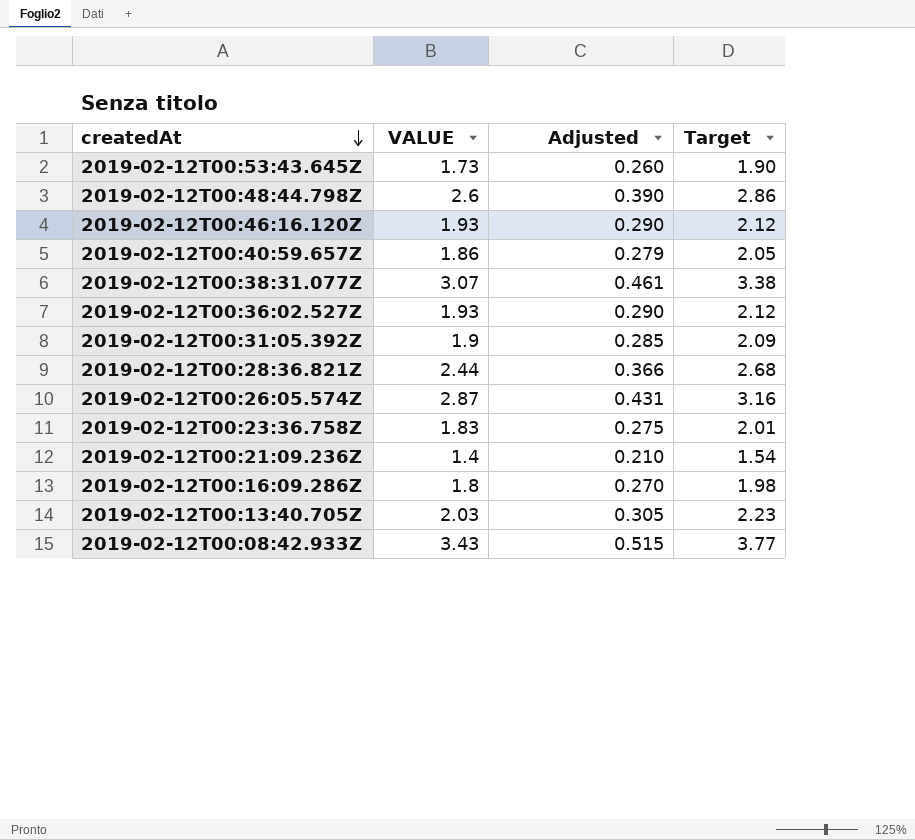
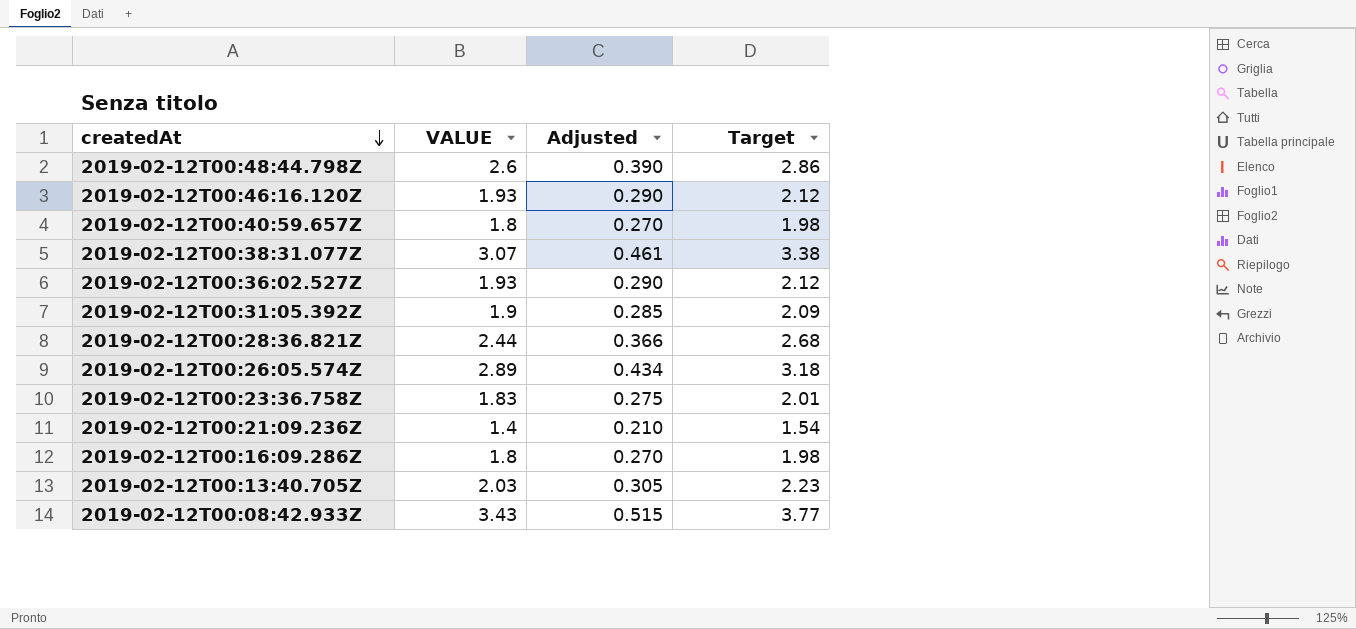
row 2019-02-12T00:53:43.645Z: 1.73 | 0.260 | 1.90 -> none
2019-02-12T00:40:59.657Z | VALUE: 1.86 -> 1.8
2019-02-12T00:40:59.657Z | Adjusted: 0.279 -> 0.270
2019-02-12T00:40:59.657Z | Target: 2.05 -> 1.98
2019-02-12T00:26:05.574Z | VALUE: 2.87 -> 2.89
2019-02-12T00:26:05.574Z | Adjusted: 0.431 -> 0.434
2019-02-12T00:26:05.574Z | Target: 3.16 -> 3.18

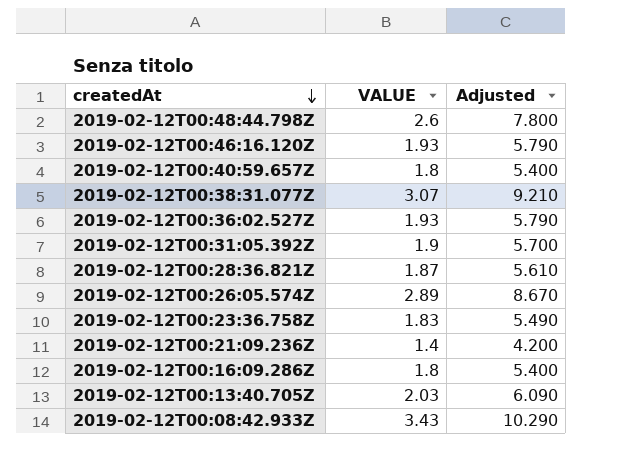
column Target | formula: [VALUE] * 1.1 -> none
column Adjusted | formula: [VALUE] * 0.15 -> [VALUE] * 3
2019-02-12T00:28:36.821Z | VALUE: 2.44 -> 1.87

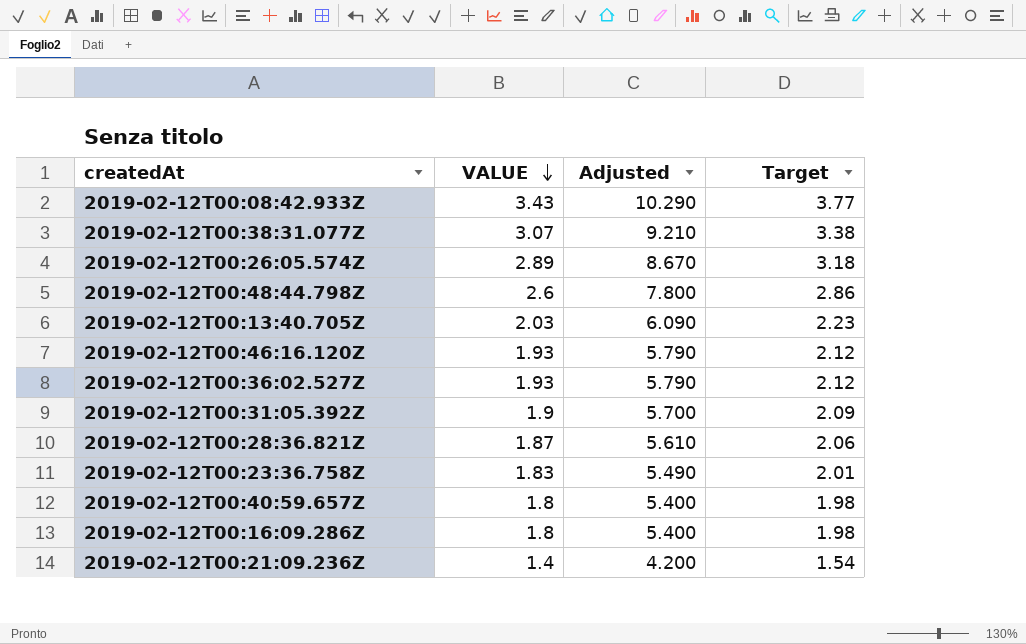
row order: createdAt descending -> VALUE descending
column Target | formula: none -> [VALUE] * 1.1

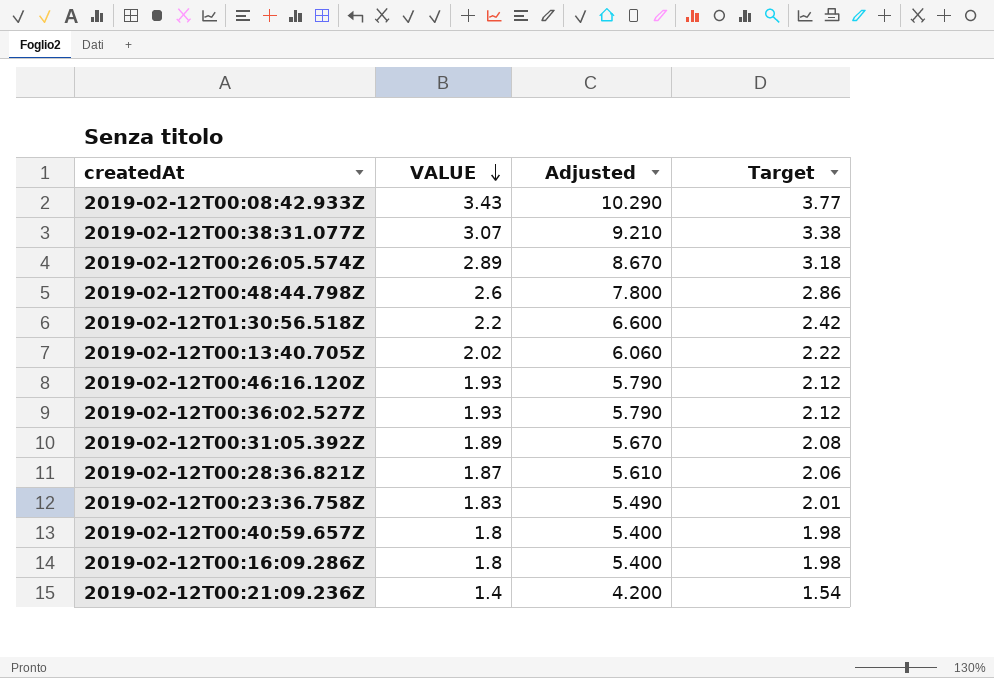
row 2019-02-12T01:30:56.518Z: none -> 2.2 | 6.600 | 2.42
2019-02-12T00:13:40.705Z | VALUE: 2.03 -> 2.02
2019-02-12T00:13:40.705Z | Adjusted: 6.090 -> 6.060
2019-02-12T00:13:40.705Z | Target: 2.23 -> 2.22
2019-02-12T00:31:05.392Z | VALUE: 1.9 -> 1.89
2019-02-12T00:31:05.392Z | Adjusted: 5.700 -> 5.670
2019-02-12T00:31:05.392Z | Target: 2.09 -> 2.08

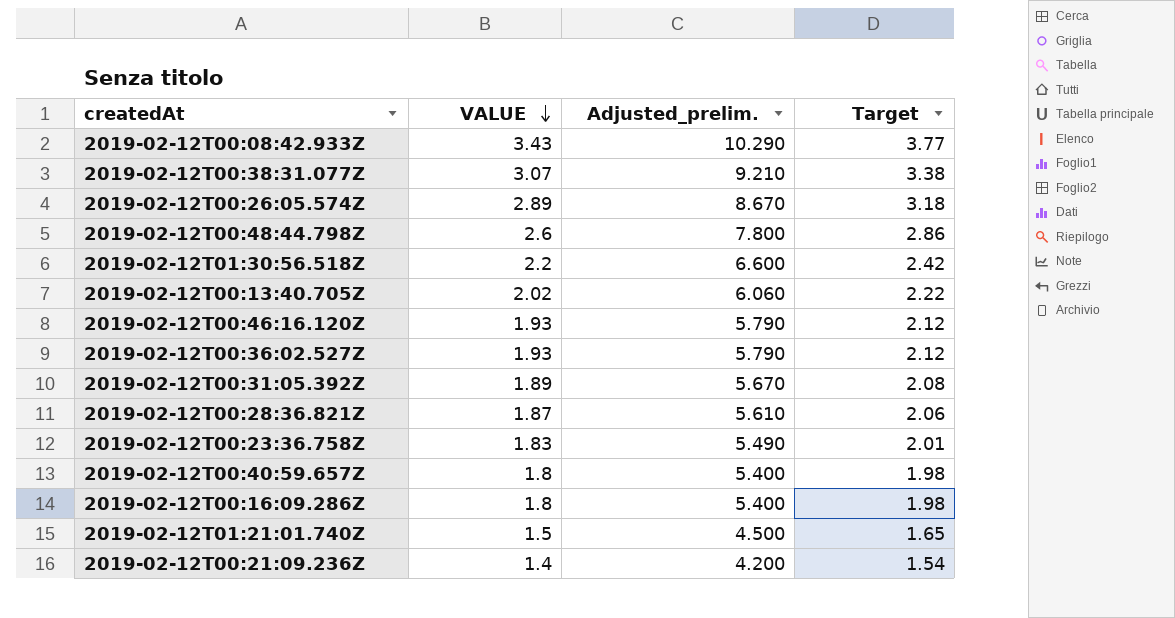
column name: Adjusted -> Adjusted_prelim.
row 2019-02-12T01:21:01.740Z: none -> 1.5 | 4.500 | 1.65

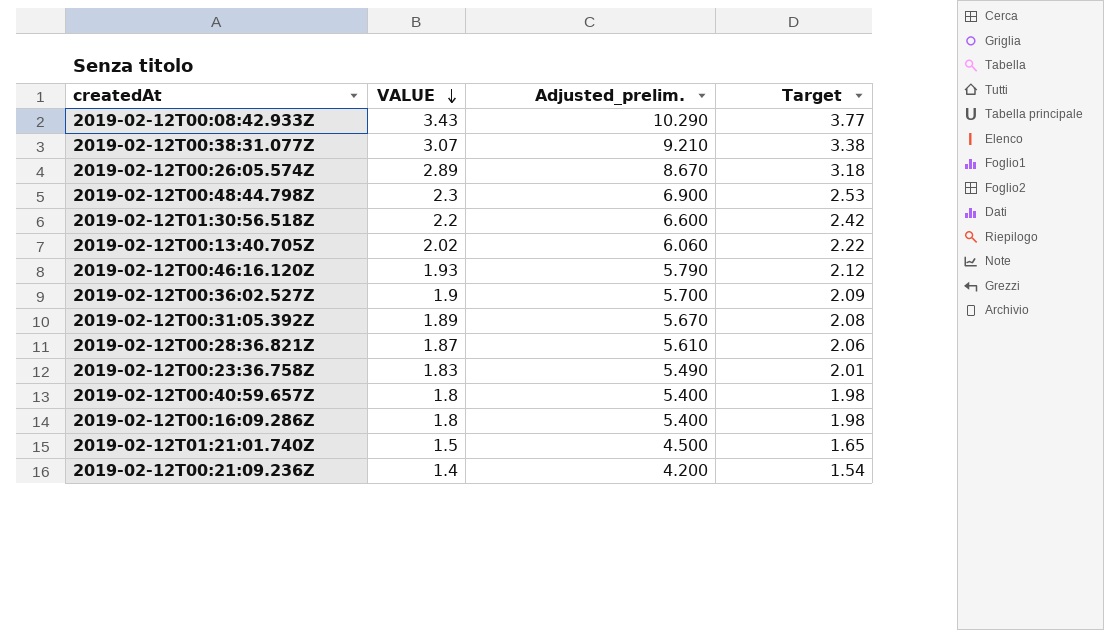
2019-02-12T00:48:44.798Z | VALUE: 2.6 -> 2.3
2019-02-12T00:48:44.798Z | Adjusted_prelim.: 7.800 -> 6.900
2019-02-12T00:48:44.798Z | Target: 2.86 -> 2.53
2019-02-12T00:36:02.527Z | VALUE: 1.93 -> 1.9
2019-02-12T00:36:02.527Z | Adjusted_prelim.: 5.790 -> 5.700
2019-02-12T00:36:02.527Z | Target: 2.12 -> 2.09

